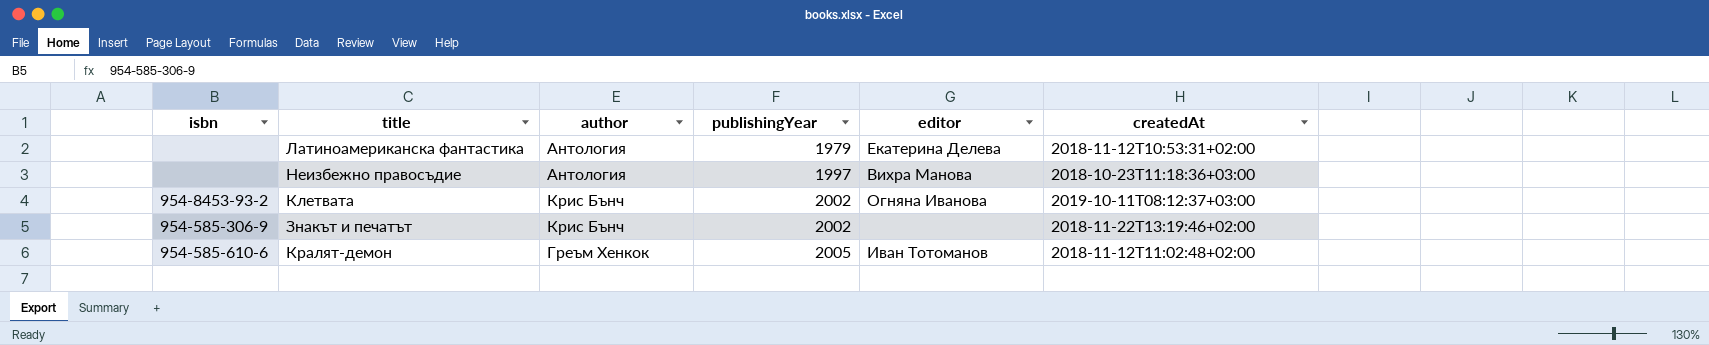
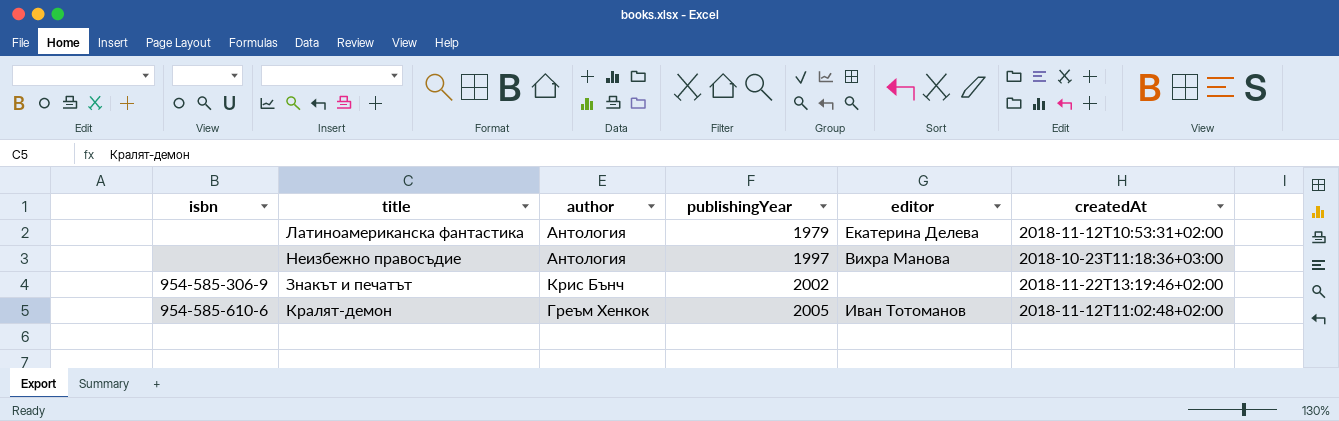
row Клетвата: 954-8453-93-2 | Крис Бънч | 2002 | Огняна Иванова | 2019-10-11T08:12:37+03:00 -> none

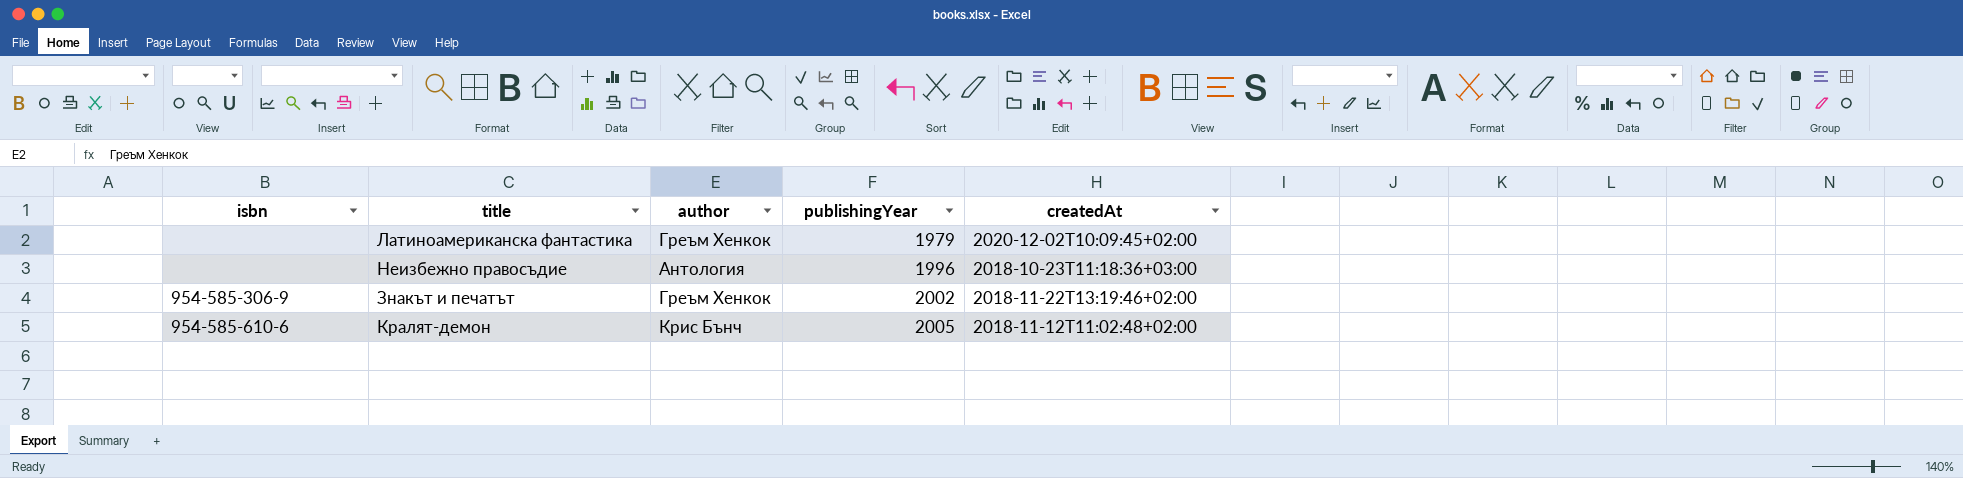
column editor | position: 5 -> none
Латиноамериканска фантастика | author: Антология -> Греъм Хенкок
Латиноамериканска фантастика | createdAt: 2018-11-12T10:53:31+02:00 -> 2020-12-02T10:09:45+02:00
Неизбежно правосъдие | publishingYear: 1997 -> 1996
Знакът и печатът | author: Крис Бънч -> Греъм Хенкок
Кралят-демон | author: Греъм Хенкок -> Крис Бънч

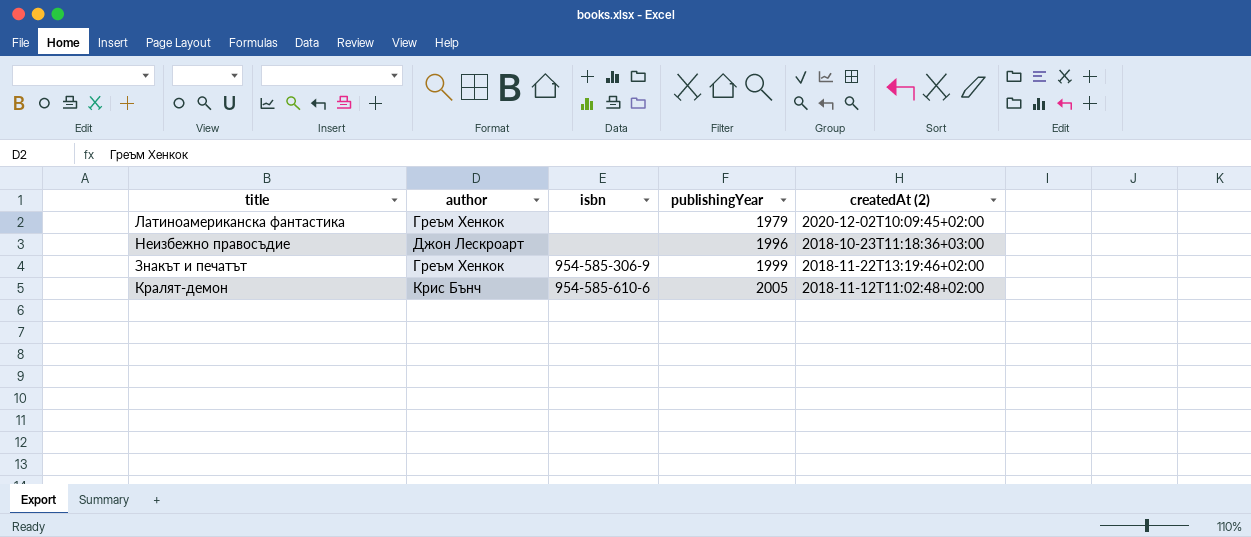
column isbn | position: 1 -> 3
column name: createdAt -> createdAt (2)
Неизбежно правосъдие | author: Антология -> Джон Лескроарт
Знакът и печатът | publishingYear: 2002 -> 1999

